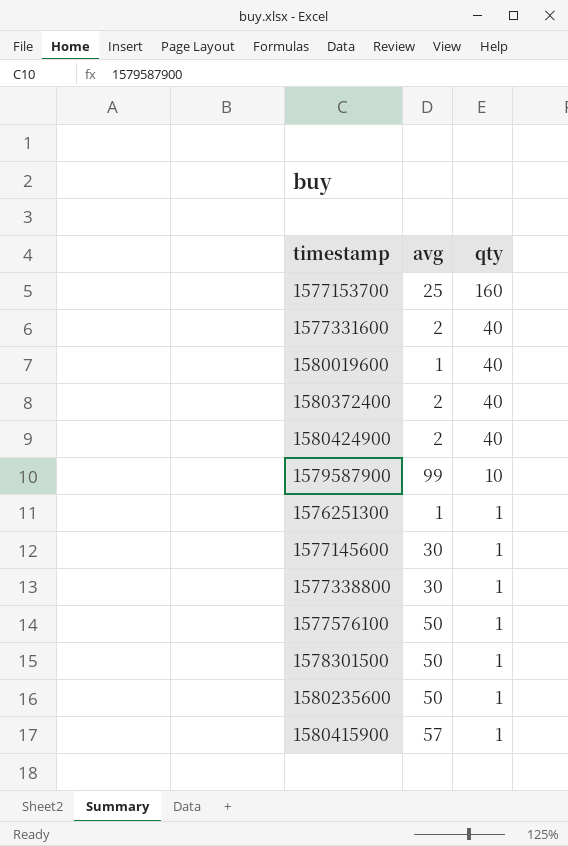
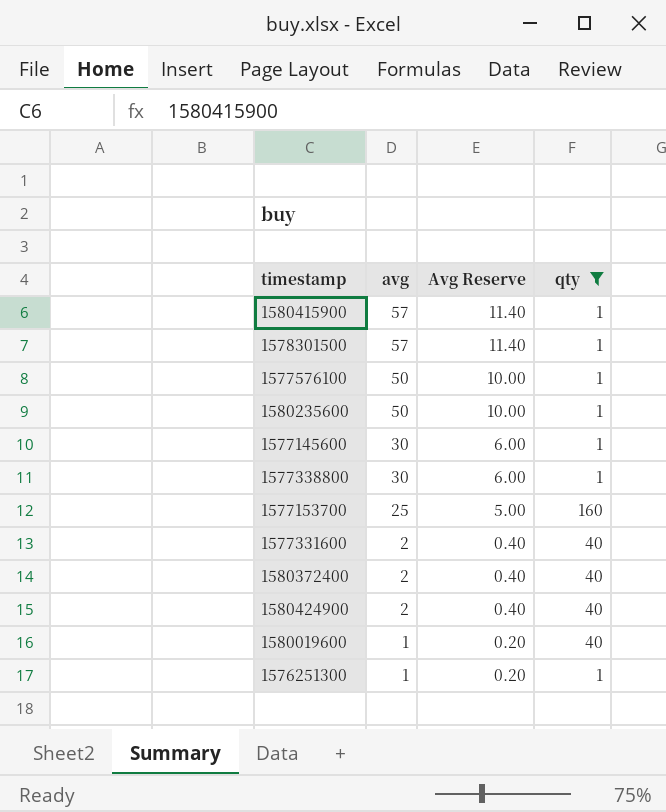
filter: none -> qty != 10
row order: qty descending -> avg descending
column Avg Reserve | formula: none -> [avg] * 0.2
1578301500 | avg: 50 -> 57

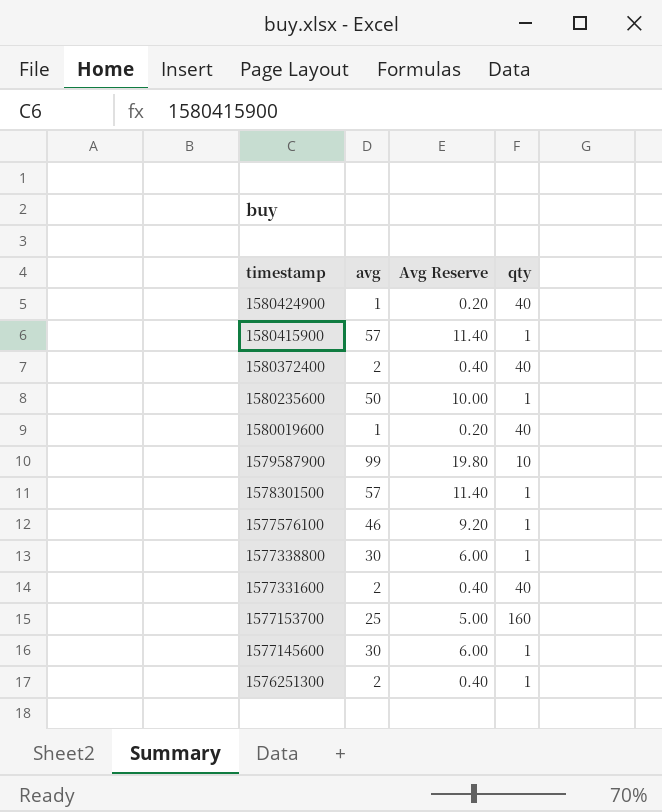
filter: qty != 10 -> none
row order: avg descending -> timestamp descending
1580424900 | avg: 2 -> 1
1580424900 | Avg Reserve: 0.40 -> 0.20
1577576100 | avg: 50 -> 46
1577576100 | Avg Reserve: 10.00 -> 9.20
1576251300 | avg: 1 -> 2
1576251300 | Avg Reserve: 0.20 -> 0.40

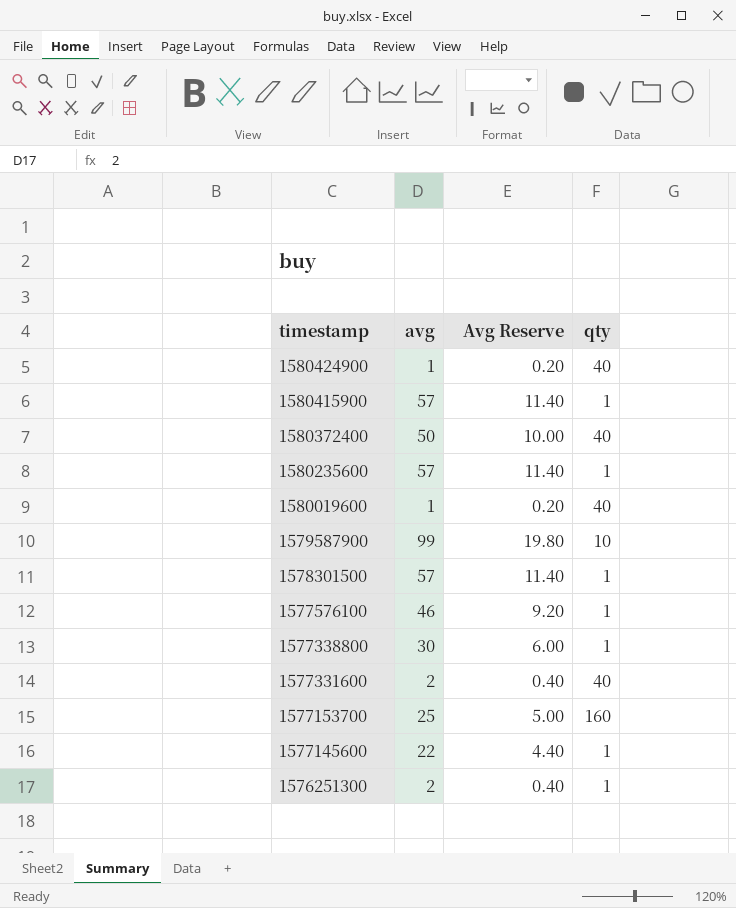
1580372400 | avg: 2 -> 50
1580372400 | Avg Reserve: 0.40 -> 10.00
1580235600 | avg: 50 -> 57
1580235600 | Avg Reserve: 10.00 -> 11.40
1577145600 | avg: 30 -> 22
1577145600 | Avg Reserve: 6.00 -> 4.40

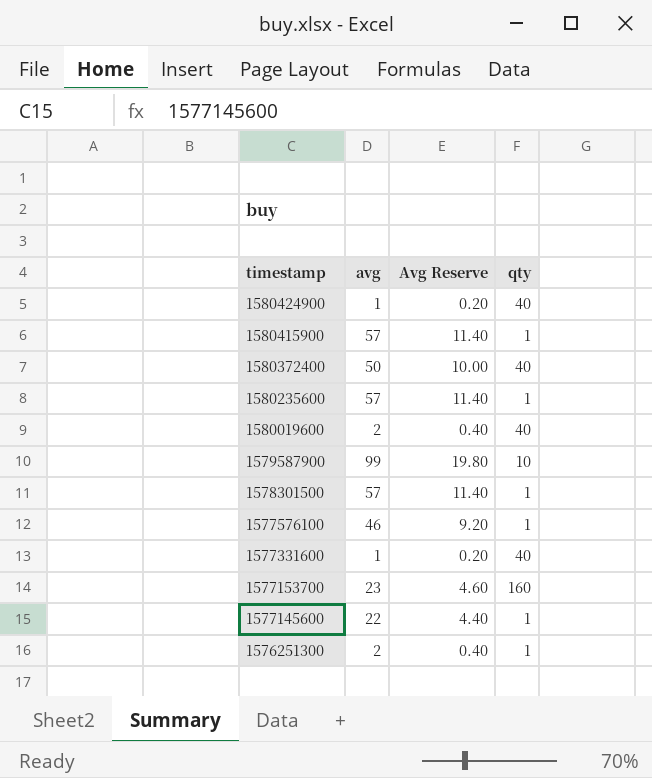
row 1577338800: 30 | 6.00 | 1 -> none
1580019600 | avg: 1 -> 2
1580019600 | Avg Reserve: 0.20 -> 0.40
1577331600 | avg: 2 -> 1
1577331600 | Avg Reserve: 0.40 -> 0.20
1577153700 | avg: 25 -> 23
1577153700 | Avg Reserve: 5.00 -> 4.60

